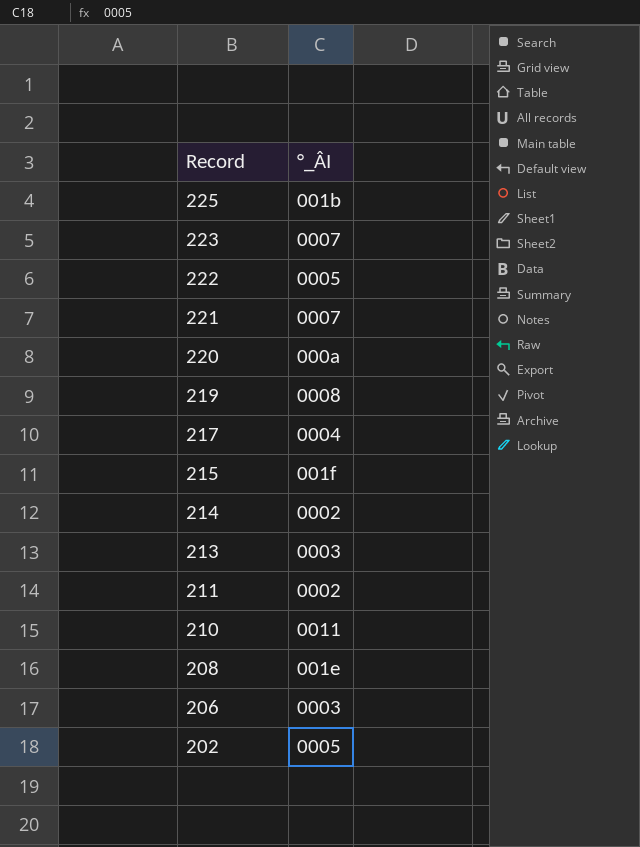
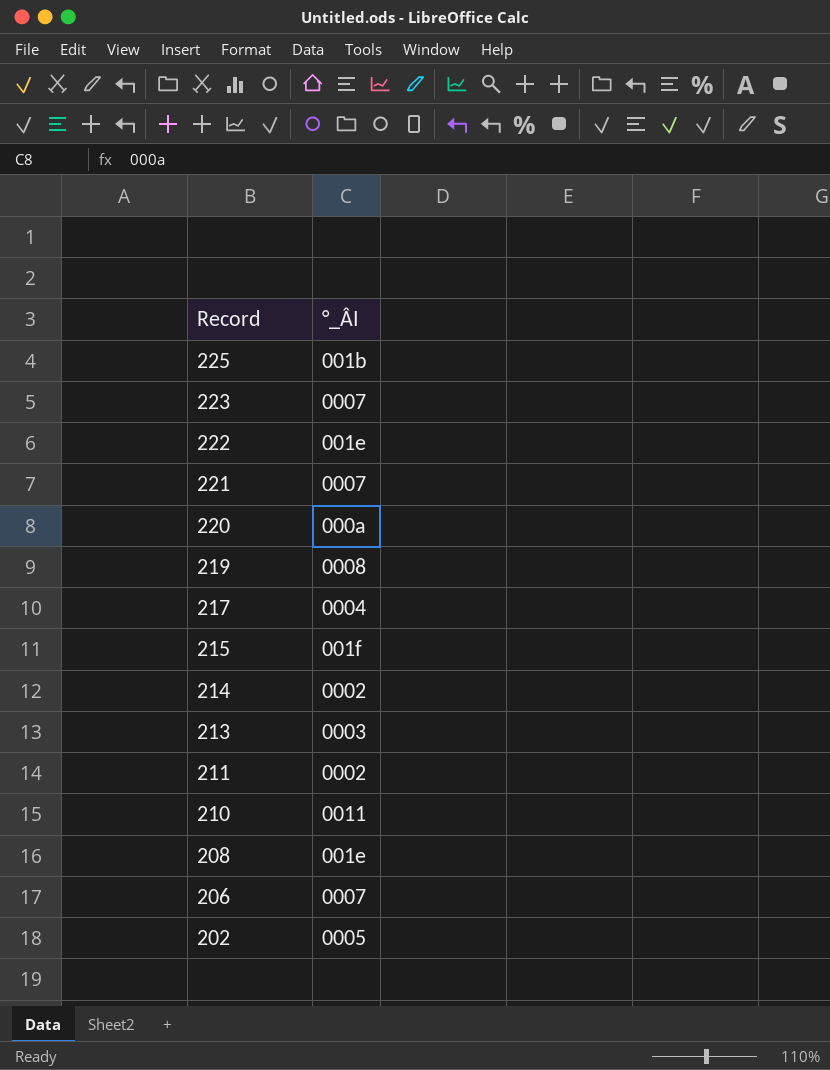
222 | °_ÂI: 0005 -> 001e
206 | °_ÂI: 0003 -> 0007

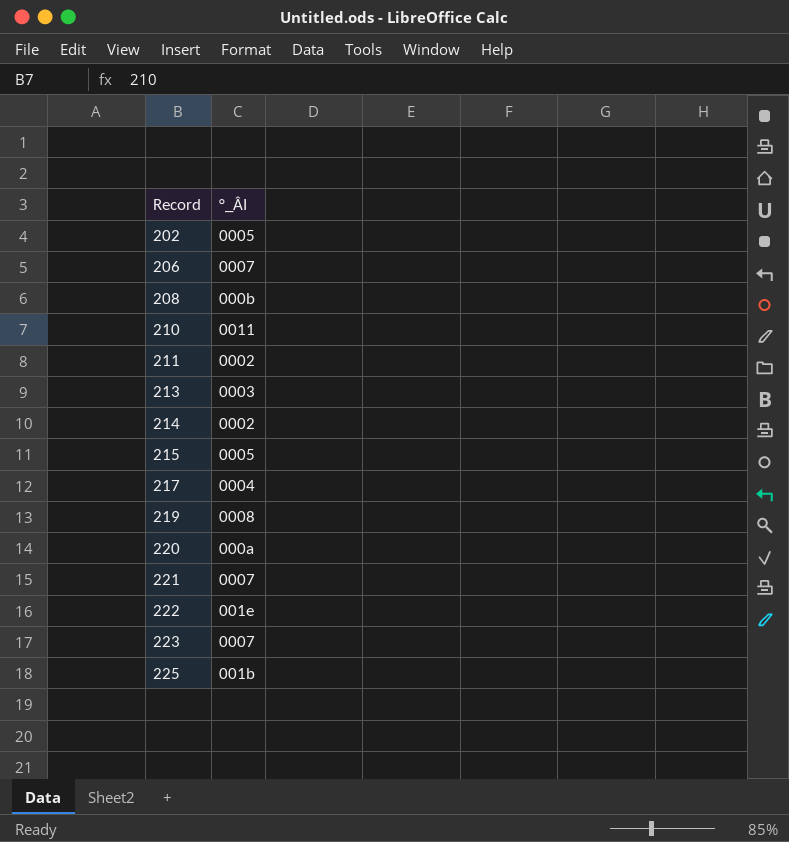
row order: Record descending -> Record ascending
208 | °_ÂI: 001e -> 000b
215 | °_ÂI: 001f -> 0005

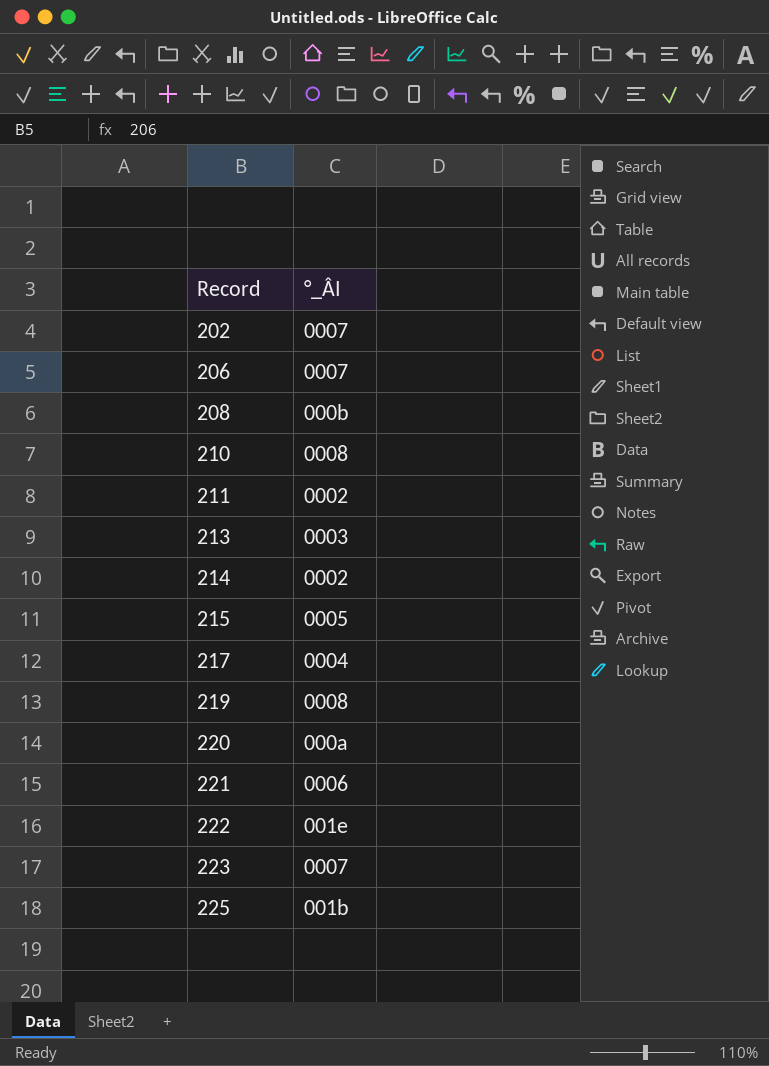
202 | °_ÂI: 0005 -> 0007
210 | °_ÂI: 0011 -> 0008
221 | °_ÂI: 0007 -> 0006

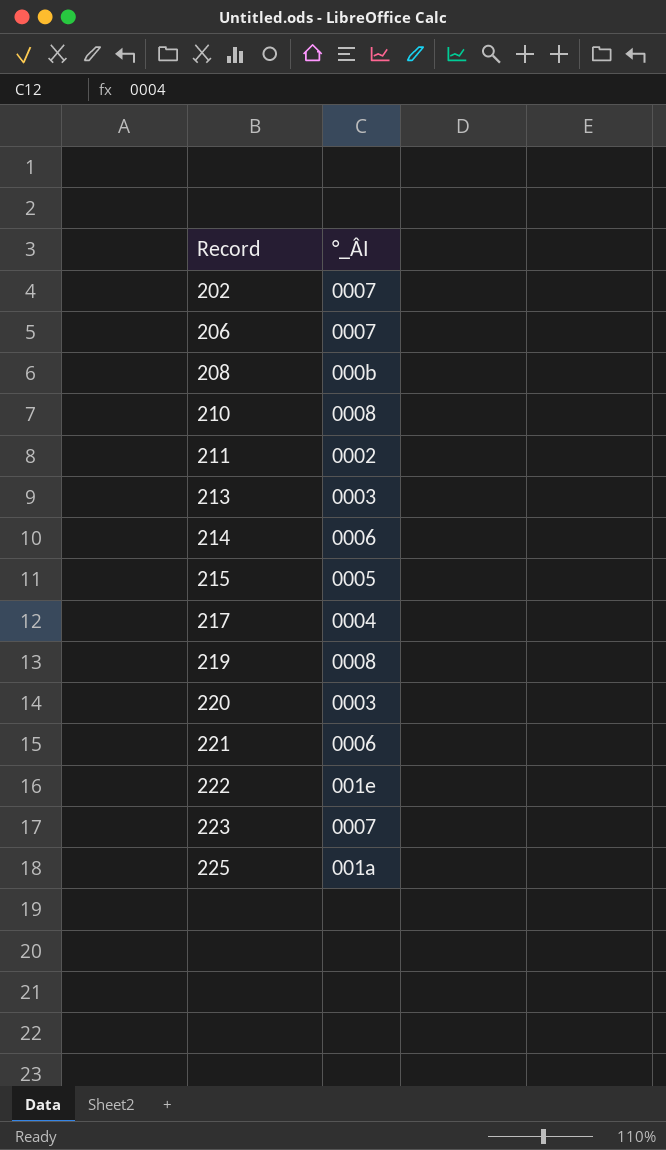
214 | °_ÂI: 0002 -> 0006
220 | °_ÂI: 000a -> 0003
225 | °_ÂI: 001b -> 001a

